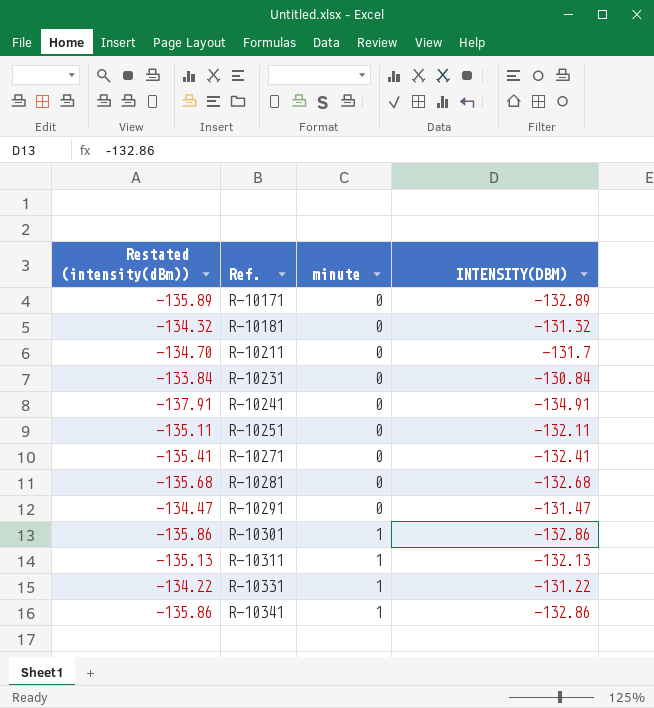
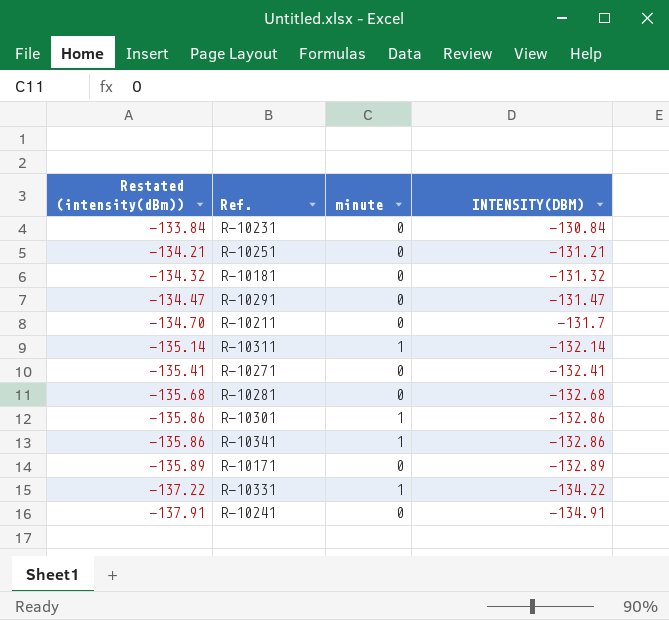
row order: Ref. ascending -> Restated (intensity(dBm)) descending
R-10251 | Restated (intensity(dBm)): -135.11 -> -134.21
R-10251 | INTENSITY(DBM): -132.11 -> -131.21
R-10311 | Restated (intensity(dBm)): -135.13 -> -135.14
R-10311 | INTENSITY(DBM): -132.13 -> -132.14
R-10331 | Restated (intensity(dBm)): -134.22 -> -137.22
R-10331 | INTENSITY(DBM): -131.22 -> -134.22

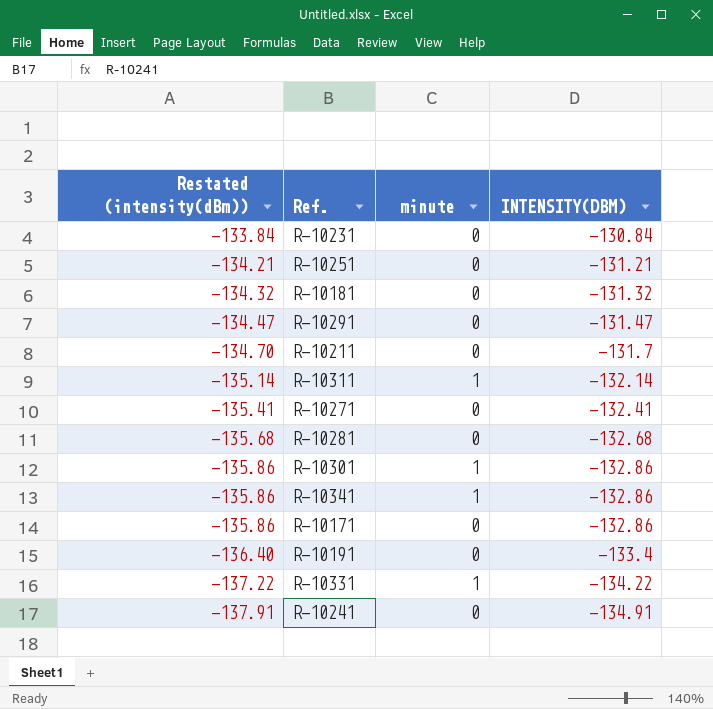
R-10171 | Restated (intensity(dBm)): -135.89 -> -135.86
R-10171 | INTENSITY(DBM): -132.89 -> -132.86
row R-10191: none -> -136.40 | 0 | -133.4

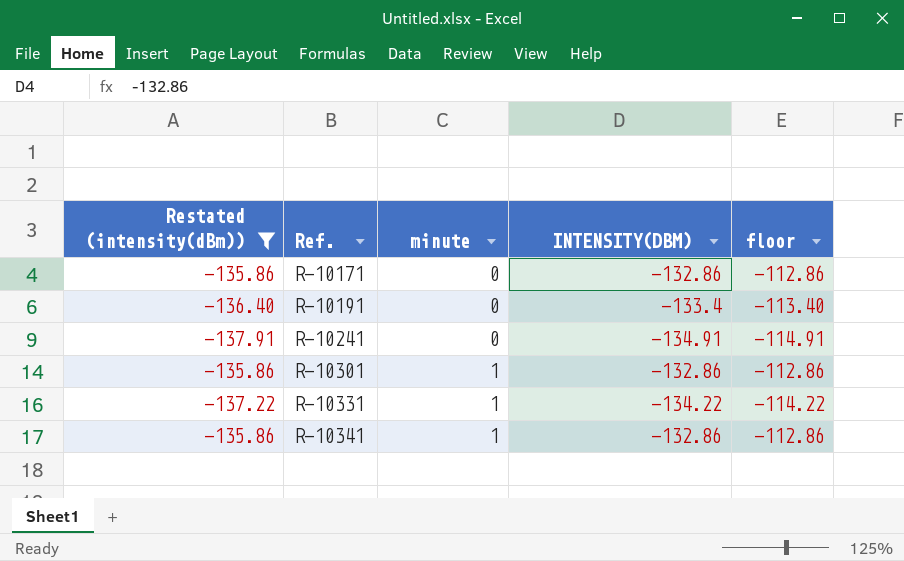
filter: none -> Restated (intensity(dBm)) <= -135.86
row order: Restated (intensity(dBm)) descending -> Ref. ascending
column floor | formula: none -> [INTENSITY(DBM)] + 20

